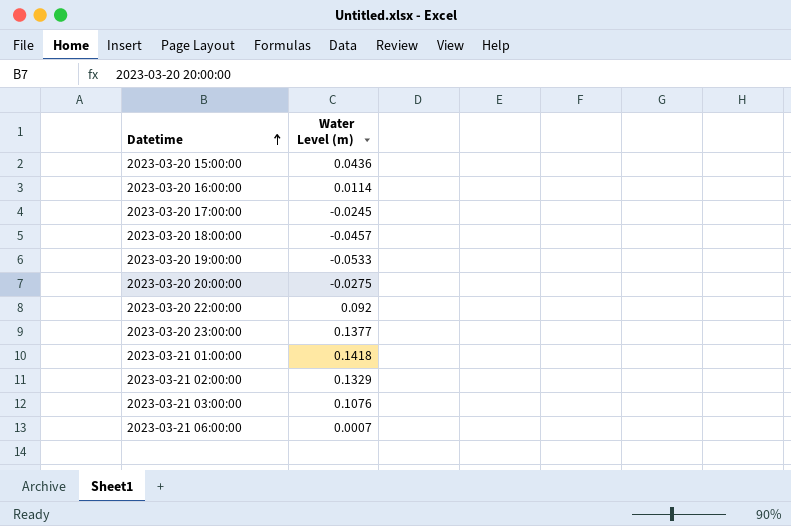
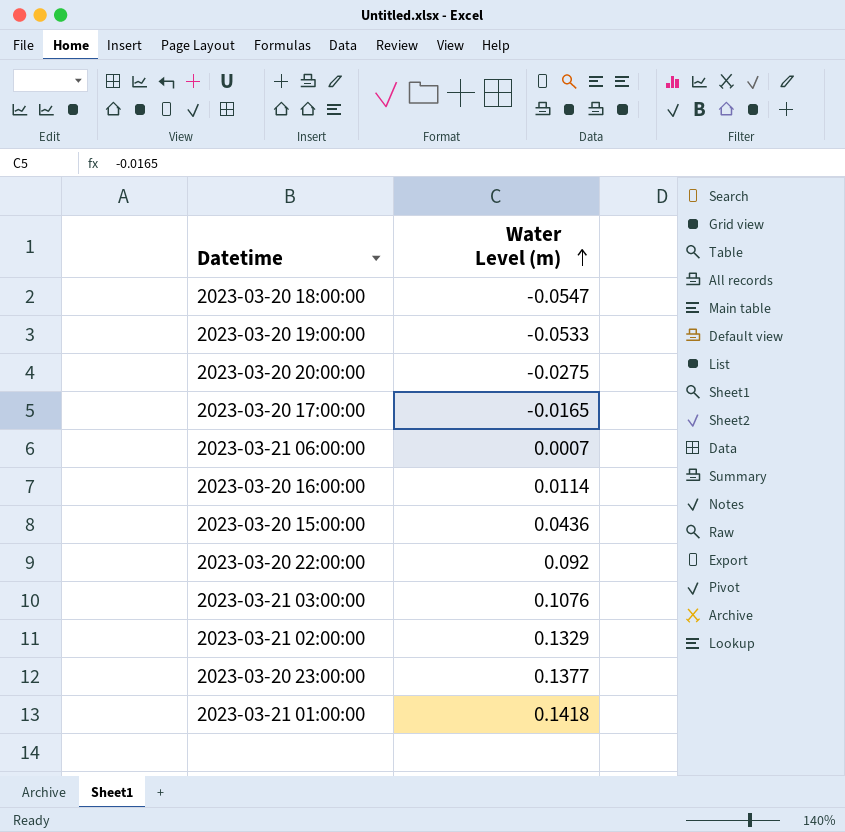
row order: Datetime ascending -> Water Level (m) ascending
2023-03-20 18:00:00 | Water Level (m): -0.0457 -> -0.0547
2023-03-20 17:00:00 | Water Level (m): -0.0245 -> -0.0165

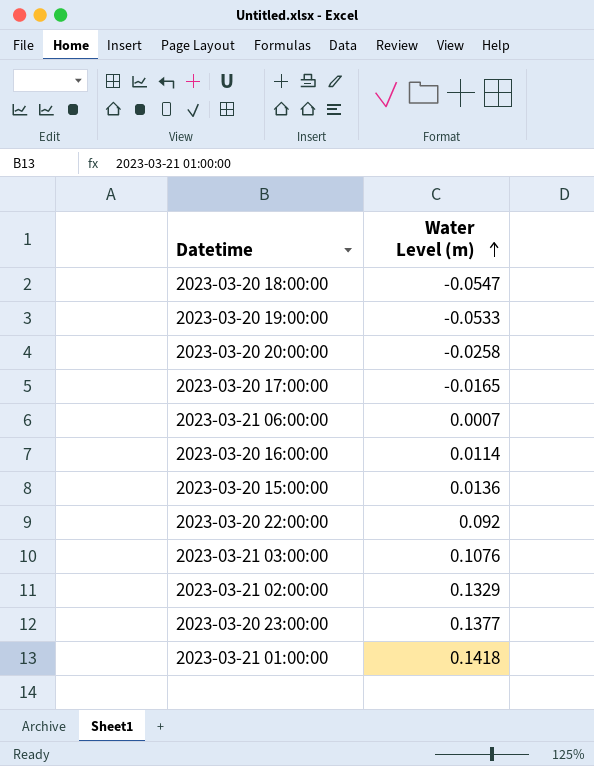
2023-03-20 20:00:00 | Water Level (m): -0.0275 -> -0.0258
2023-03-20 15:00:00 | Water Level (m): 0.0436 -> 0.0136

